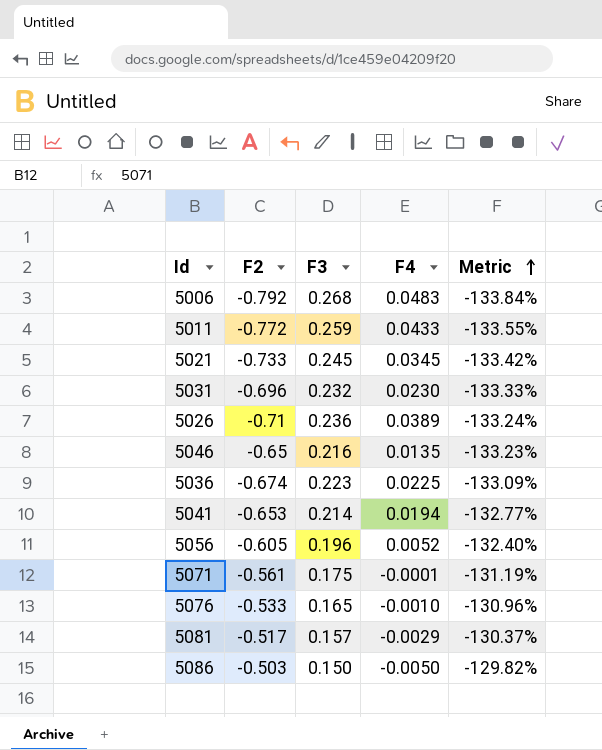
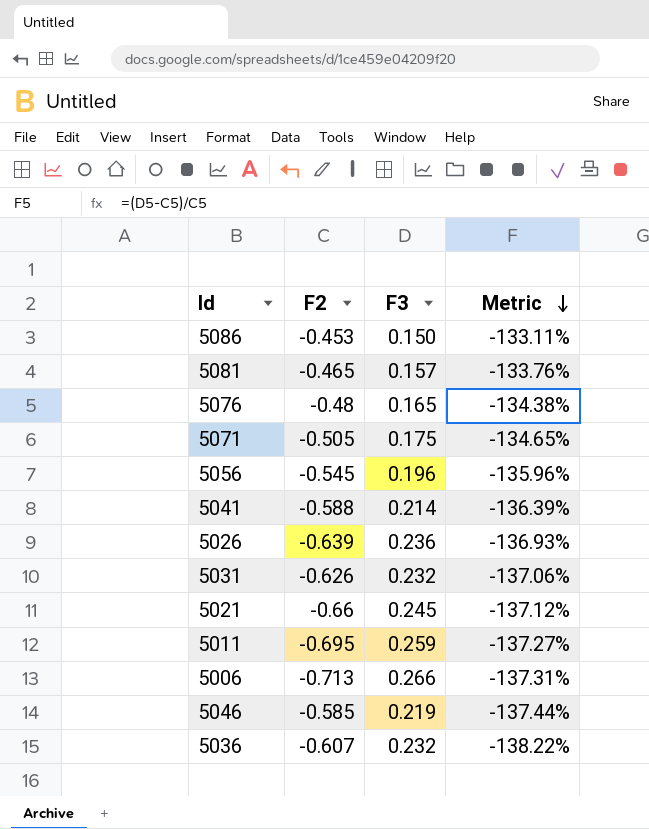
row order: Metric ascending -> Metric descending
column F4 | position: 4 -> none
5086 | F2: -0.503 -> -0.453
5086 | Metric: -129.82% -> -133.11%
5081 | F2: -0.517 -> -0.465
5081 | Metric: -130.37% -> -133.76%
5076 | F2: -0.533 -> -0.48
5076 | Metric: -130.96% -> -134.38%
5071 | F2: -0.561 -> -0.505
5071 | Metric: -131.19% -> -134.65%
5056 | F2: -0.605 -> -0.545
5056 | Metric: -132.40% -> -135.96%
5041 | F2: -0.653 -> -0.588
5041 | Metric: -132.77% -> -136.39%
5026 | F2: -0.71 -> -0.639
5026 | Metric: -133.24% -> -136.93%
5031 | F2: -0.696 -> -0.626
5031 | Metric: -133.33% -> -137.06%
5021 | F2: -0.733 -> -0.66
5021 | Metric: -133.42% -> -137.12%
5011 | F2: -0.772 -> -0.695
5011 | Metric: -133.55% -> -137.27%
5006 | F2: -0.792 -> -0.713
5006 | F3: 0.268 -> 0.266
5006 | Metric: -133.84% -> -137.31%
5046 | F2: -0.65 -> -0.585
5046 | F3: 0.216 -> 0.219
5046 | Metric: -133.23% -> -137.44%
5036 | F2: -0.674 -> -0.607
5036 | F3: 0.223 -> 0.232
5036 | Metric: -133.09% -> -138.22%

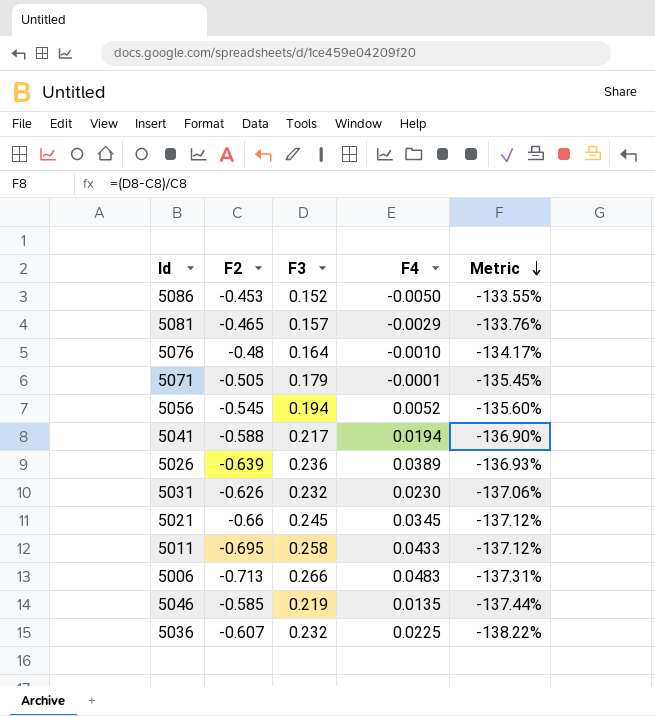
column F4 | position: none -> 4
5086 | F3: 0.150 -> 0.152
5086 | Metric: -133.11% -> -133.55%
5076 | F3: 0.165 -> 0.164
5076 | Metric: -134.38% -> -134.17%
5071 | F3: 0.175 -> 0.179
5071 | Metric: -134.65% -> -135.45%
5056 | F3: 0.196 -> 0.194
5056 | Metric: -135.96% -> -135.60%
5041 | F3: 0.214 -> 0.217
5041 | Metric: -136.39% -> -136.90%
5011 | F3: 0.259 -> 0.258
5011 | Metric: -137.27% -> -137.12%

